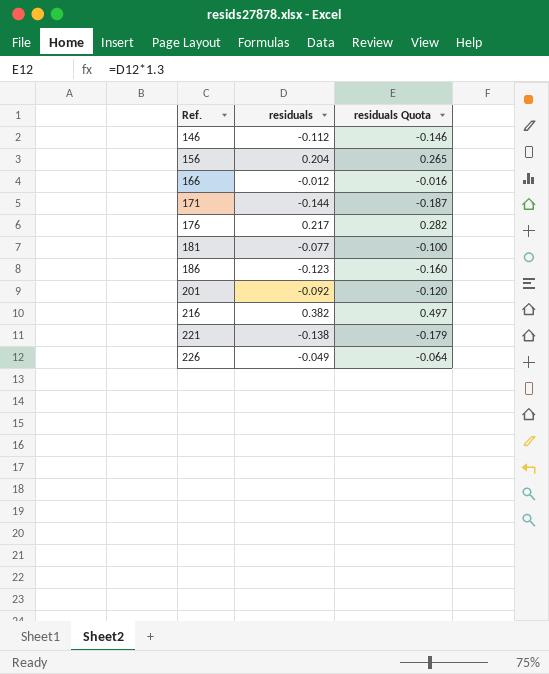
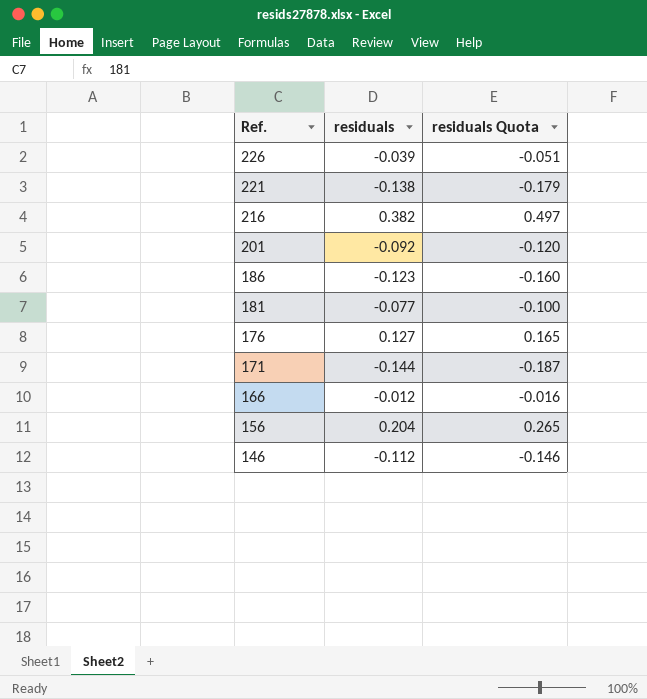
row order: Ref. ascending -> Ref. descending
226 | residuals: -0.049 -> -0.039
226 | residuals Quota: -0.064 -> -0.051
176 | residuals: 0.217 -> 0.127
176 | residuals Quota: 0.282 -> 0.165

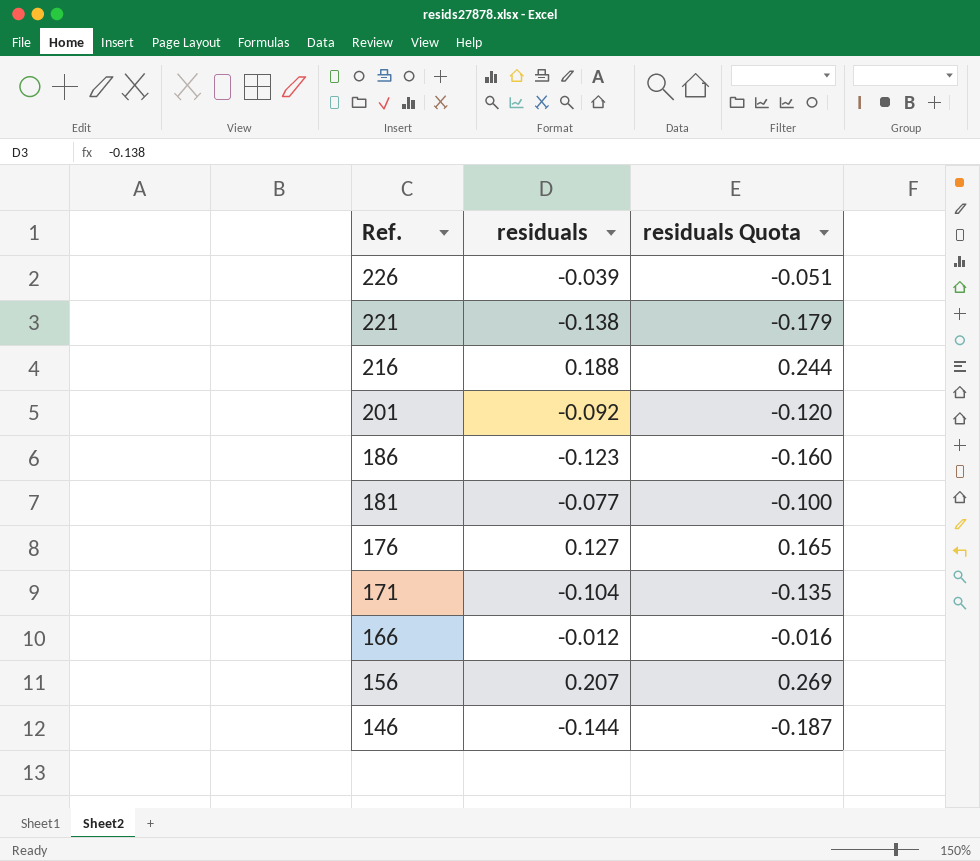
216 | residuals: 0.382 -> 0.188
216 | residuals Quota: 0.497 -> 0.244
171 | residuals: -0.144 -> -0.104
171 | residuals Quota: -0.187 -> -0.135
156 | residuals: 0.204 -> 0.207
156 | residuals Quota: 0.265 -> 0.269
146 | residuals: -0.112 -> -0.144
146 | residuals Quota: -0.146 -> -0.187

